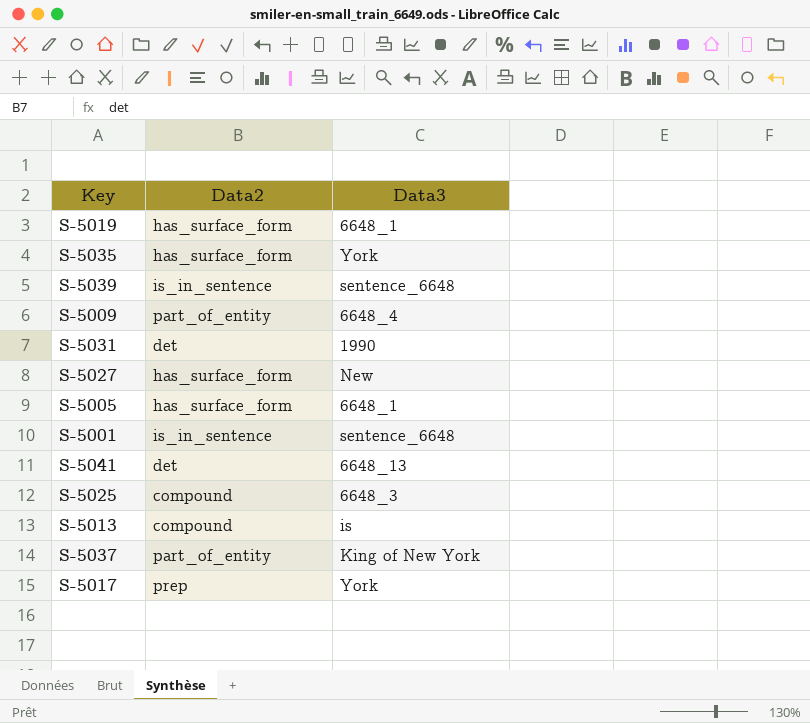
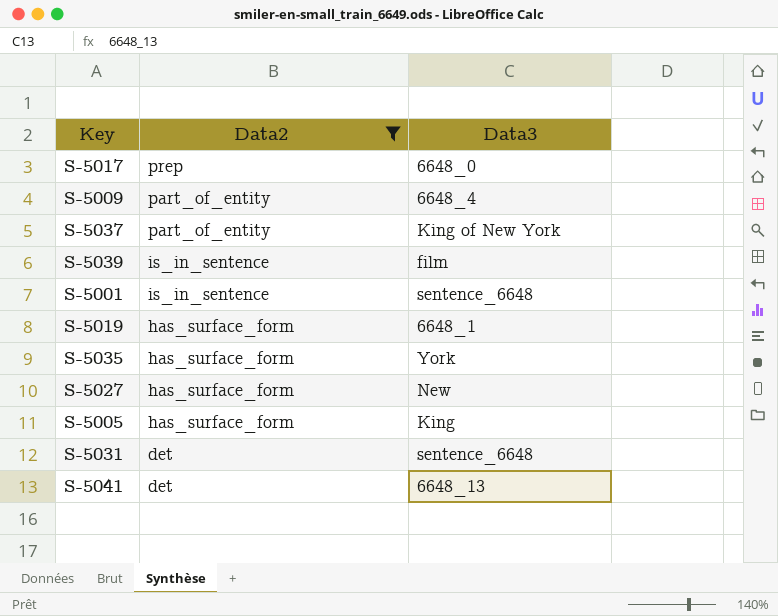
filter: none -> Data2 != compound
row order: none -> Data2 descending
S-5017 | Data3: York -> 6648_0
S-5039 | Data3: sentence_6648 -> film
S-5005 | Data3: 6648_1 -> King
S-5031 | Data3: 1990 -> sentence_6648

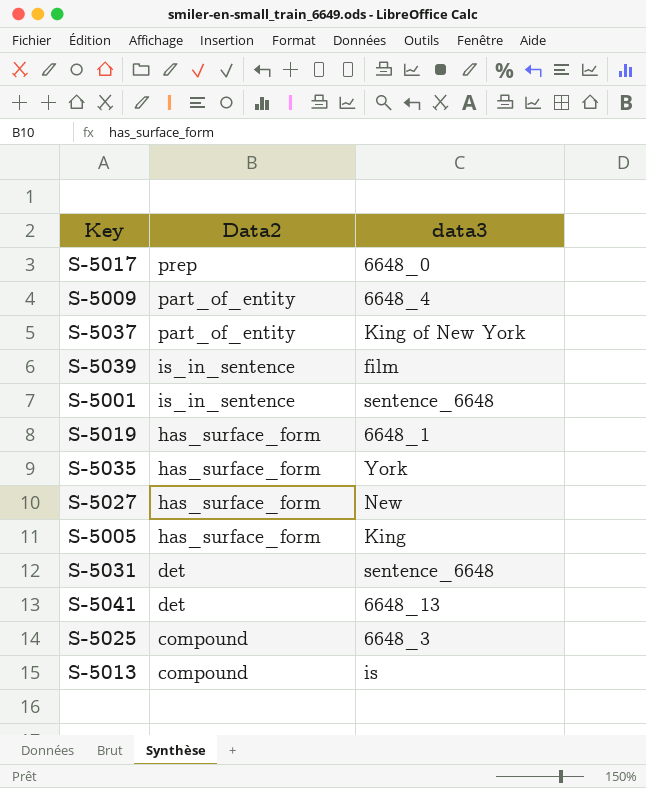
filter: Data2 != compound -> none
column name: Data3 -> data3

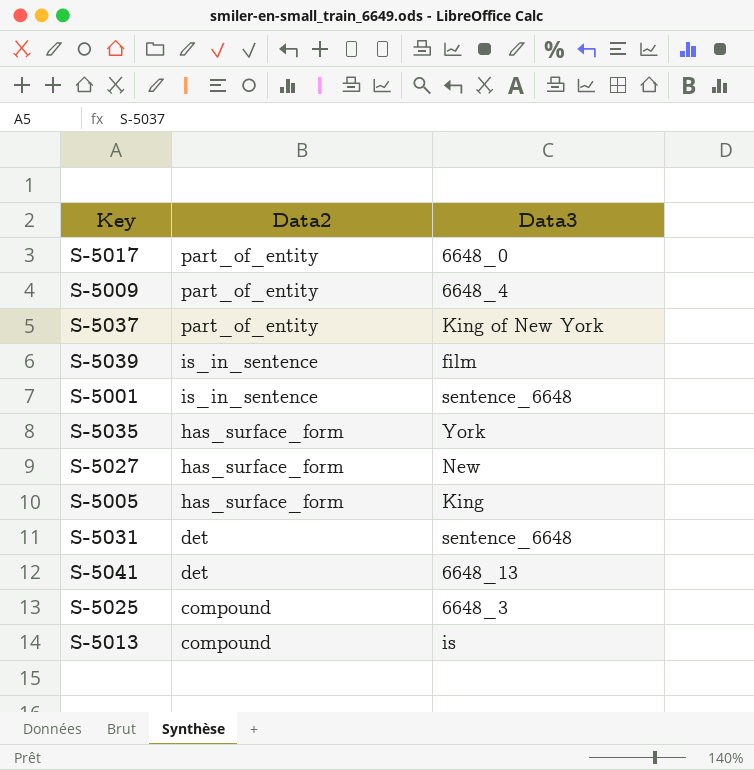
column name: data3 -> Data3
row S-5019: has_surface_form | 6648_1 -> none
S-5017 | Data2: prep -> part_of_entity

